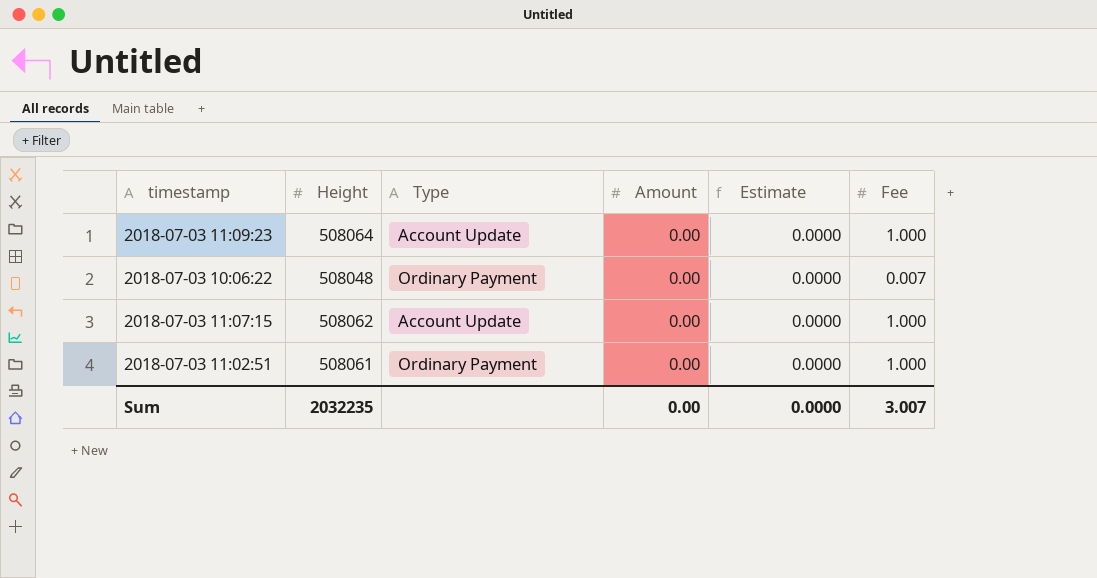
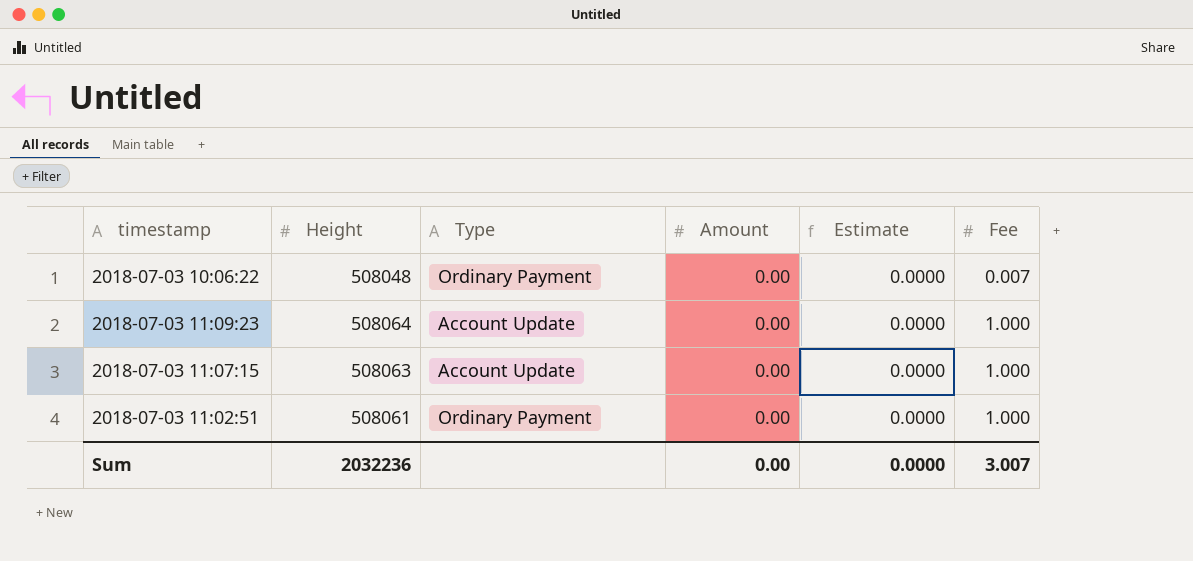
row order: none -> Fee ascending
2018-07-03 11:07:15 | Height: 508062 -> 508063
Sum | Height: 2032235 -> 2032236

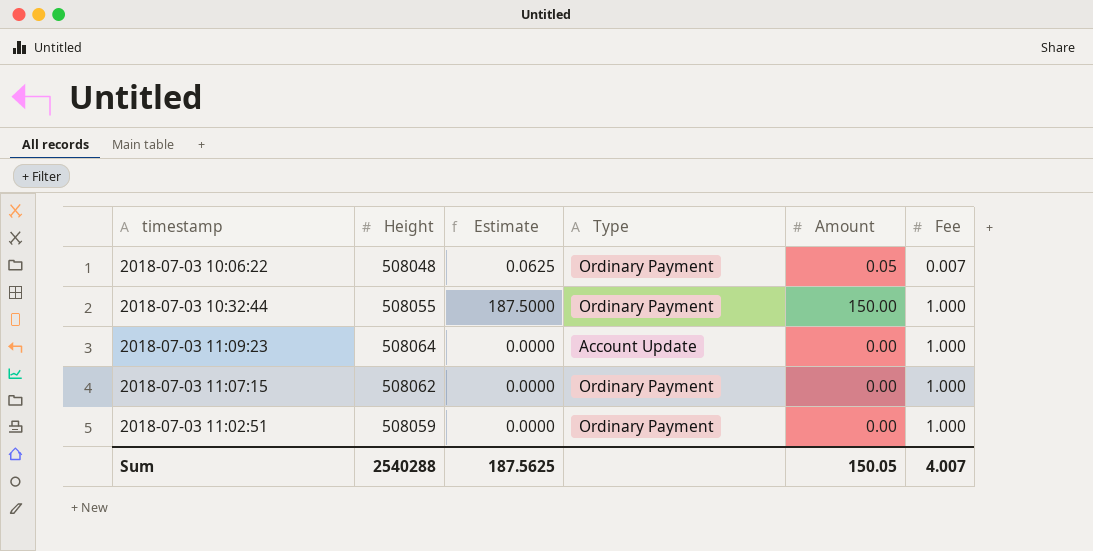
column Estimate | position: 5 -> 3
2018-07-03 10:06:22 | Estimate: 0.0000 -> 0.0625
2018-07-03 10:06:22 | Amount: 0.00 -> 0.05
row 2018-07-03 10:32:44: none -> 508055 | 187.5000 | Ordinary Payment | 150.00 | 1.000
2018-07-03 11:07:15 | Height: 508063 -> 508062
2018-07-03 11:07:15 | Type: Account Update -> Ordinary Payment
2018-07-03 11:02:51 | Height: 508061 -> 508059
Sum | Height: 2032236 -> 2540288
Sum | Estimate: 0.0000 -> 187.5625
Sum | Amount: 0.00 -> 150.05
Sum | Fee: 3.007 -> 4.007

